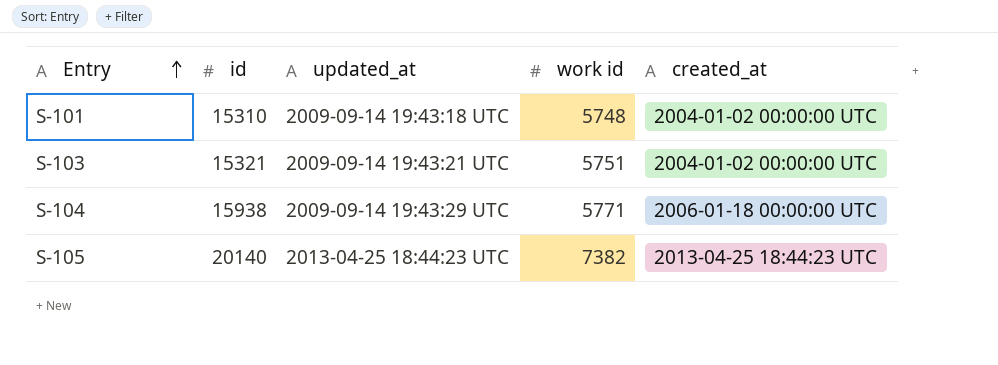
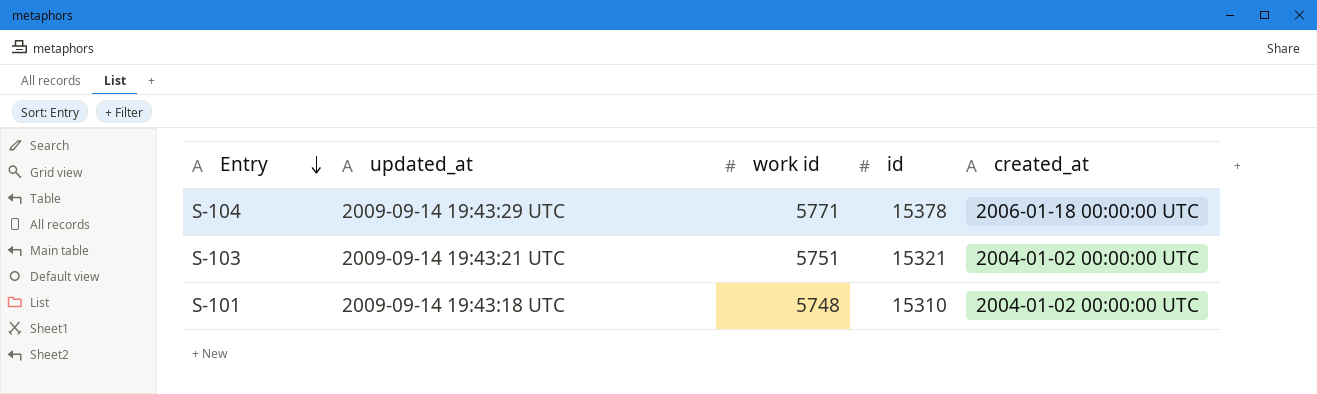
row order: Entry ascending -> Entry descending
column id | position: 2 -> 4
row S-105: 20140 | 2013-04-25 18:44:23 UTC | 7382 | 2013-04-25 18:44:23 UTC -> none
S-104 | id: 15938 -> 15378

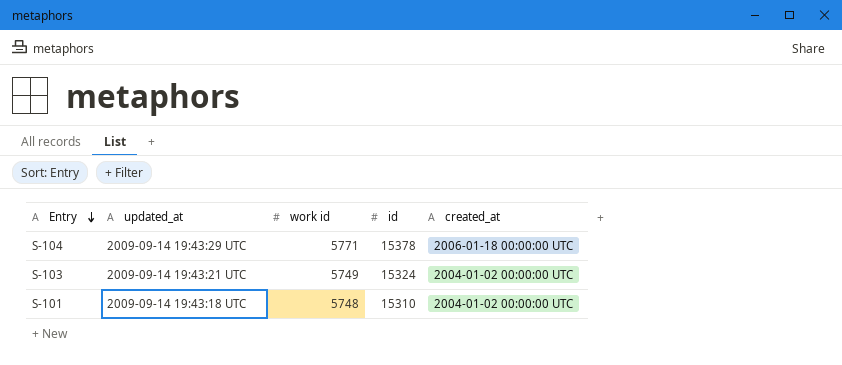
S-103 | work id: 5751 -> 5749
S-103 | id: 15321 -> 15324

